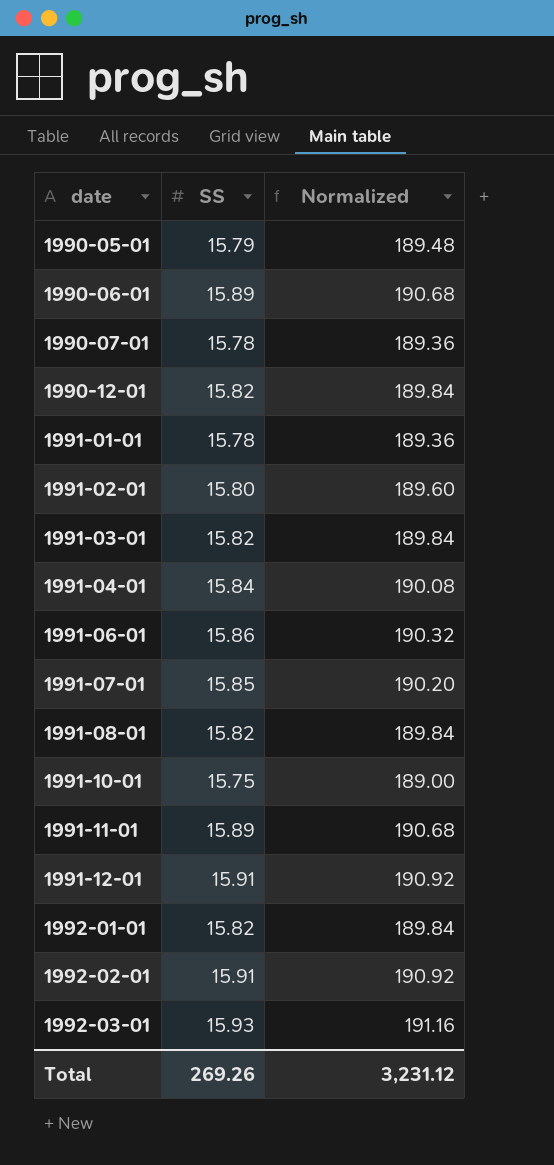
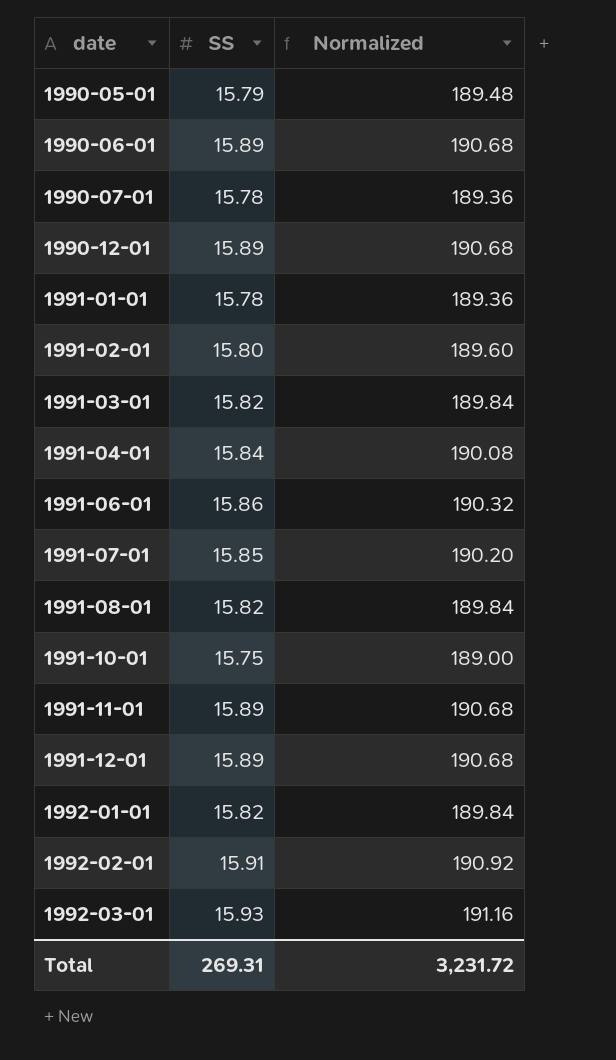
1990-12-01 | SS: 15.82 -> 15.89
1990-12-01 | Normalized: 189.84 -> 190.68
1991-12-01 | SS: 15.91 -> 15.89
1991-12-01 | Normalized: 190.92 -> 190.68
Total | SS: 269.26 -> 269.31
Total | Normalized: 3,231.12 -> 3,231.72

